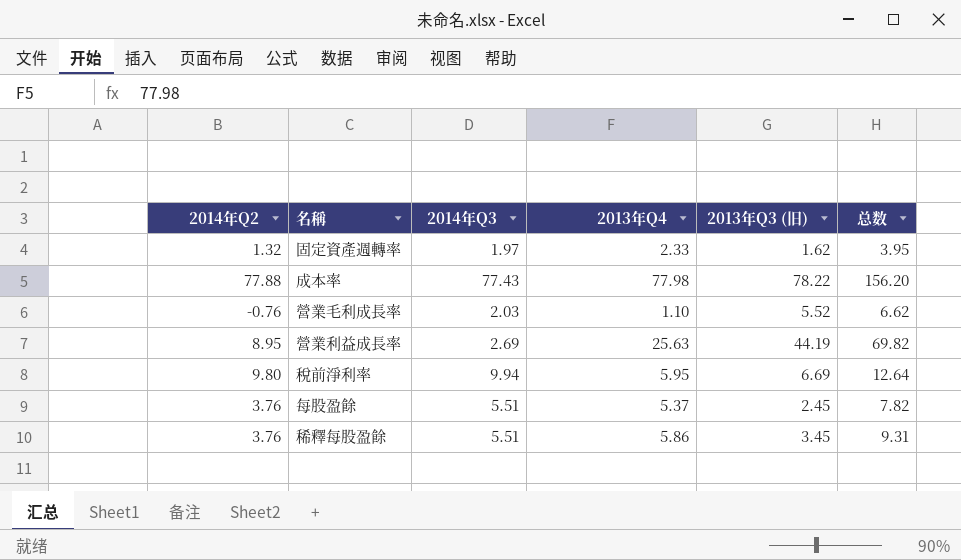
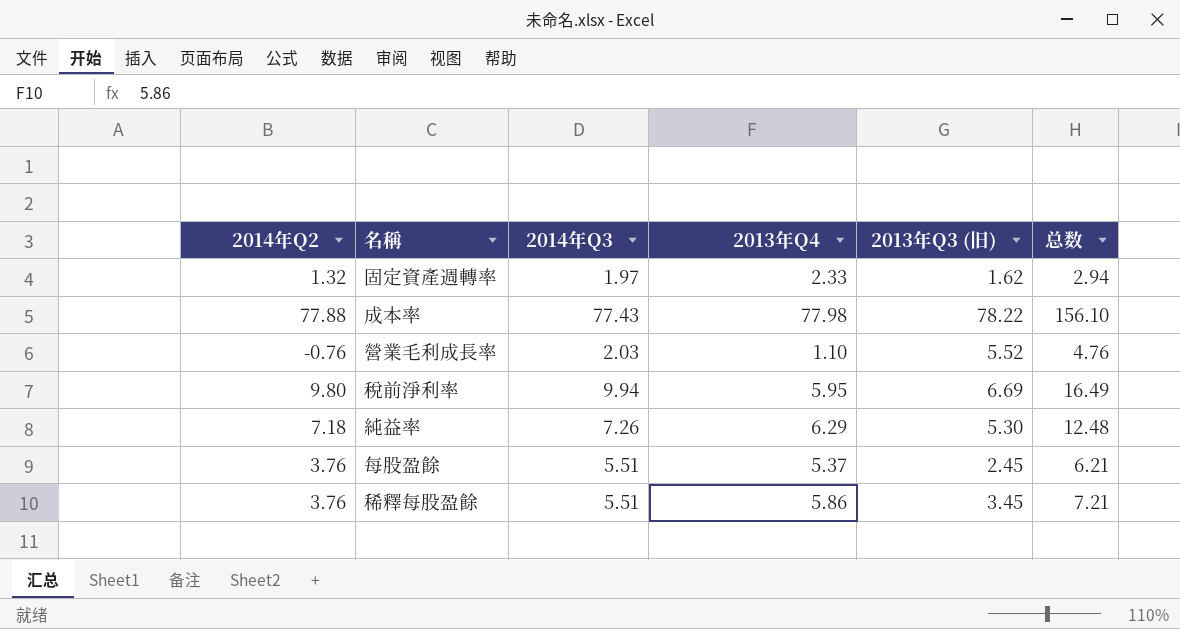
column 总数 | formula: [2013年Q4] + [2013年Q3 (旧)] -> [2014年Q2] + [2013年Q3 (旧)]
row 營業利益成長率: 8.95 | 2.69 | 25.63 | 44.19 | 69.82 -> none
row 純益率: none -> 7.18 | 7.26 | 6.29 | 5.30 | 12.48

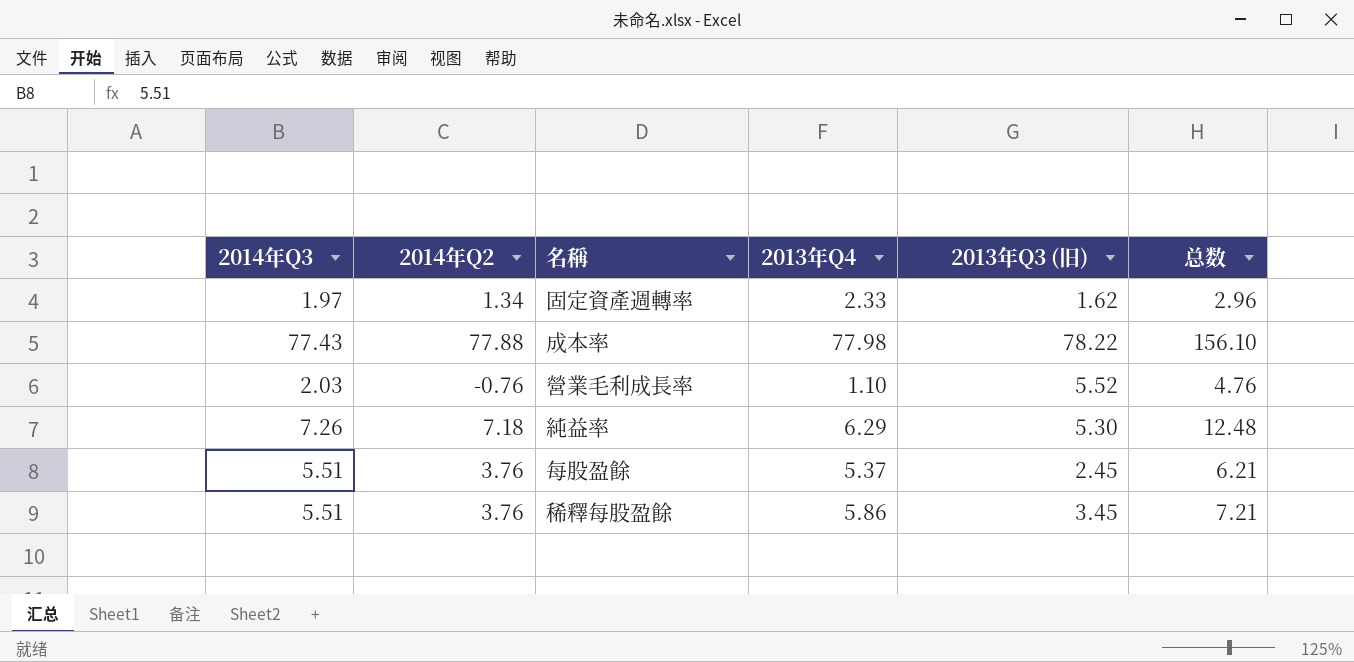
column 2014年Q3 | position: 3 -> 1
row 稅前淨利率: 9.80 | 9.94 | 5.95 | 6.69 | 16.49 -> none
固定資產週轉率 | 2014年Q2: 1.32 -> 1.34
固定資產週轉率 | 总数: 2.94 -> 2.96

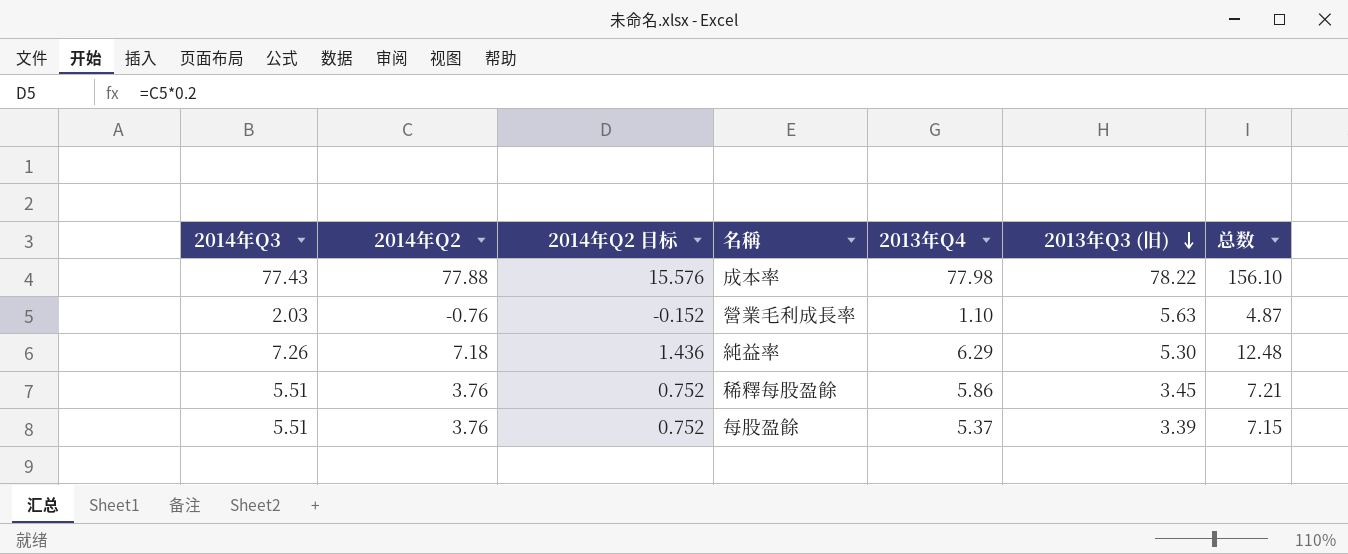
row order: none -> 2013年Q3 (旧) descending
column 2014年Q2 目标 | formula: none -> [2014年Q2] * 0.2
row 固定資產週轉率: 1.97 | 1.34 | 2.33 | 1.62 | 2.96 -> none
營業毛利成長率 | 2013年Q3 (旧): 5.52 -> 5.63
營業毛利成長率 | 总数: 4.76 -> 4.87
每股盈餘 | 2013年Q3 (旧): 2.45 -> 3.39
每股盈餘 | 总数: 6.21 -> 7.15

